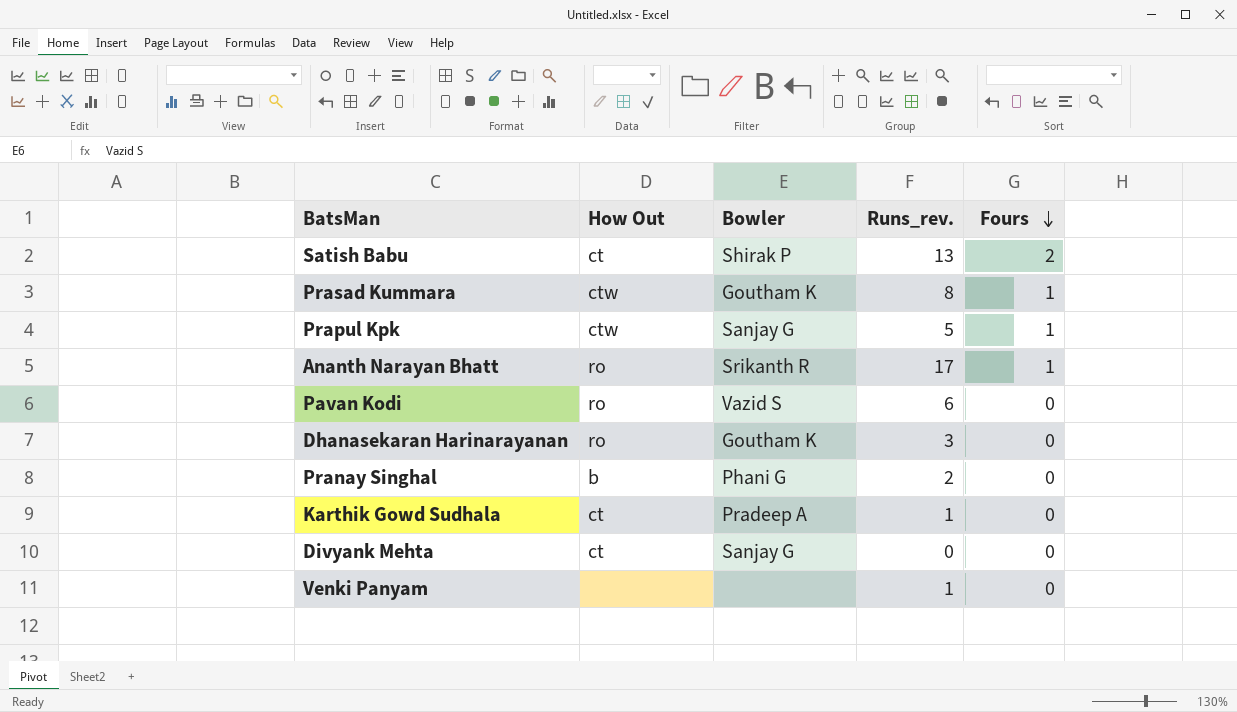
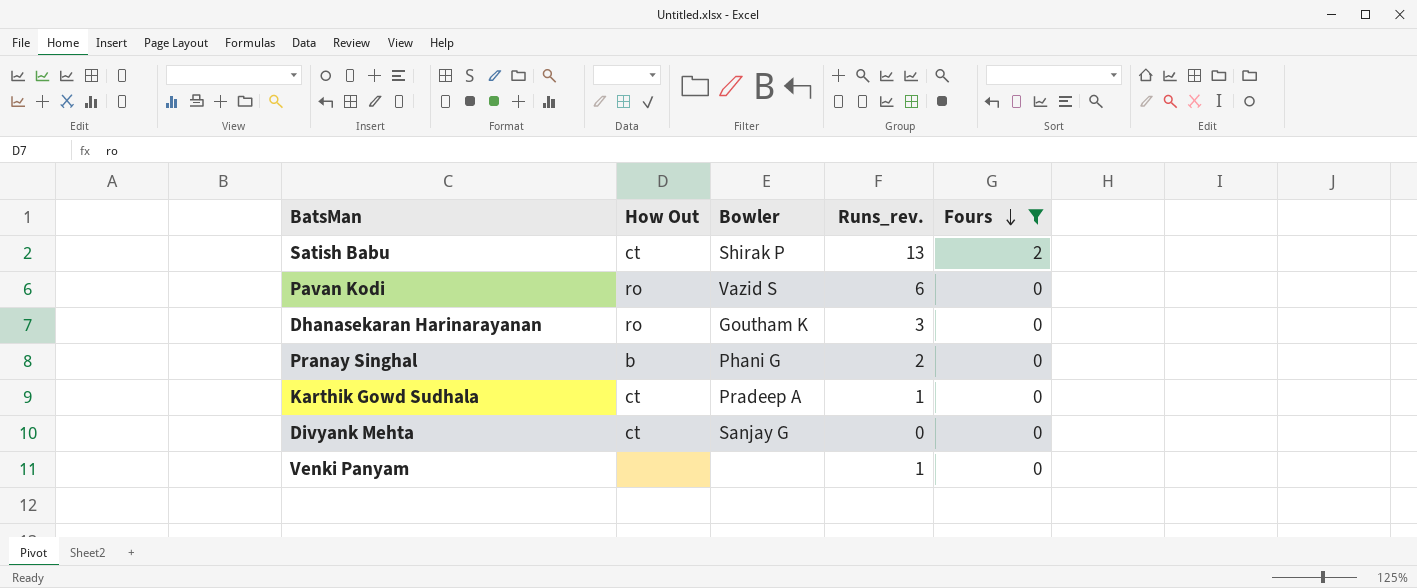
filter: none -> Fours != 1

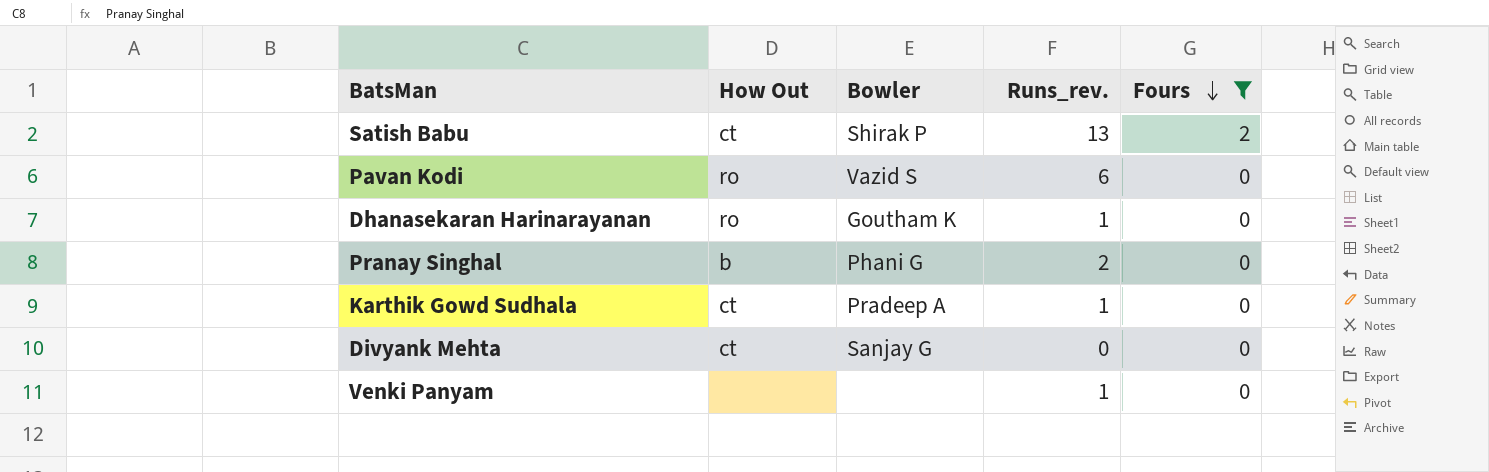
Dhanasekaran Harinarayanan | Runs_rev.: 3 -> 1

